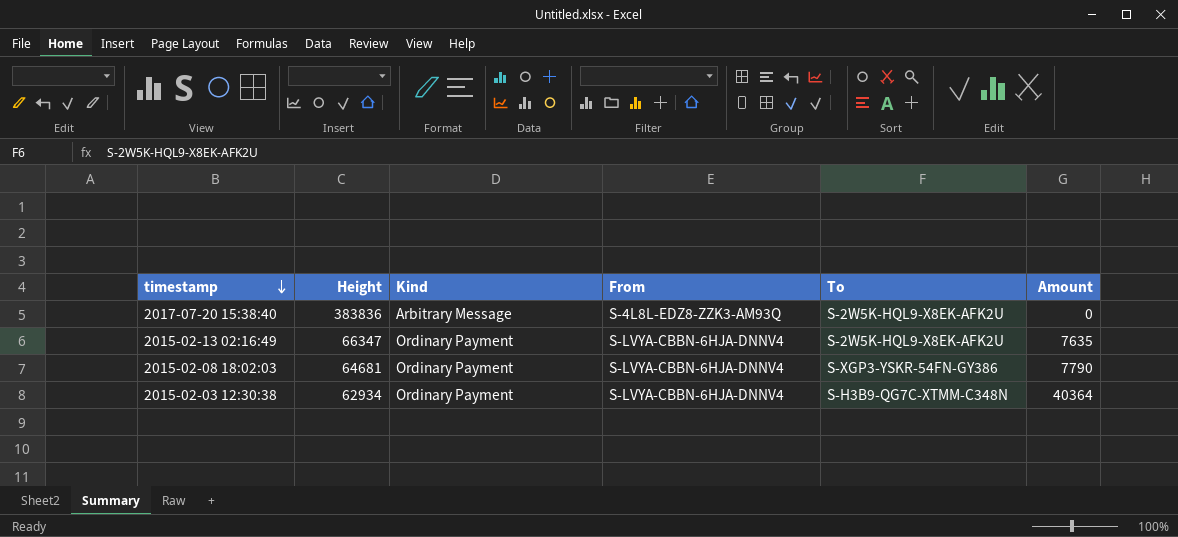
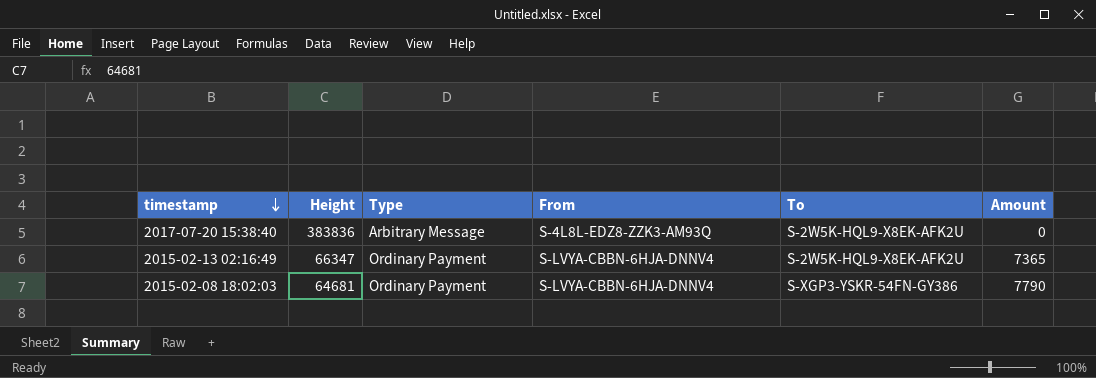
column name: Kind -> Type
row 2015-02-03 12:30:38: 62934 | Ordinary Payment | S-LVYA-CBBN-6HJA-DNNV4 | S-H3B9-QG7C-XTMM-C348N | 40364 -> none
2015-02-13 02:16:49 | Amount: 7635 -> 7365

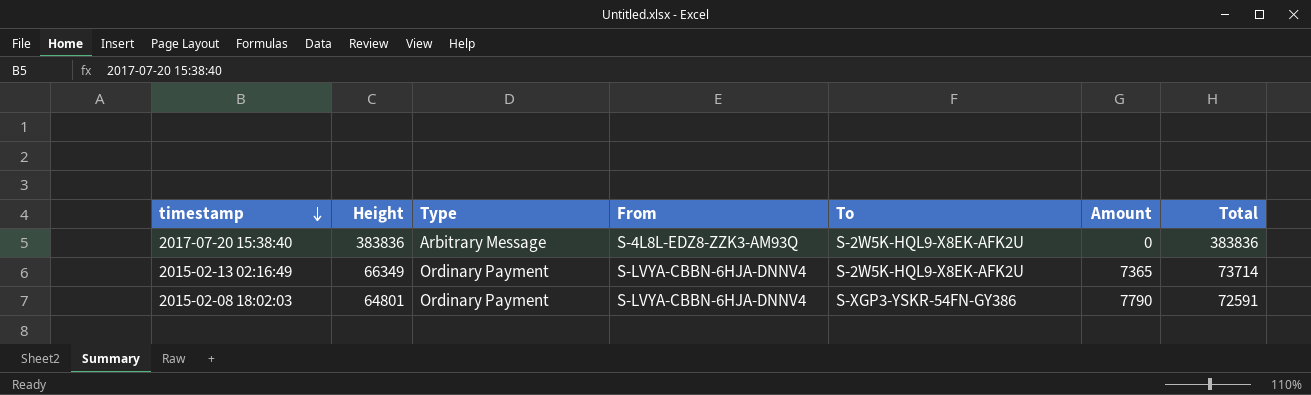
column Total | formula: none -> [Height] + [Amount]
2015-02-13 02:16:49 | Height: 66347 -> 66349
2015-02-08 18:02:03 | Height: 64681 -> 64801

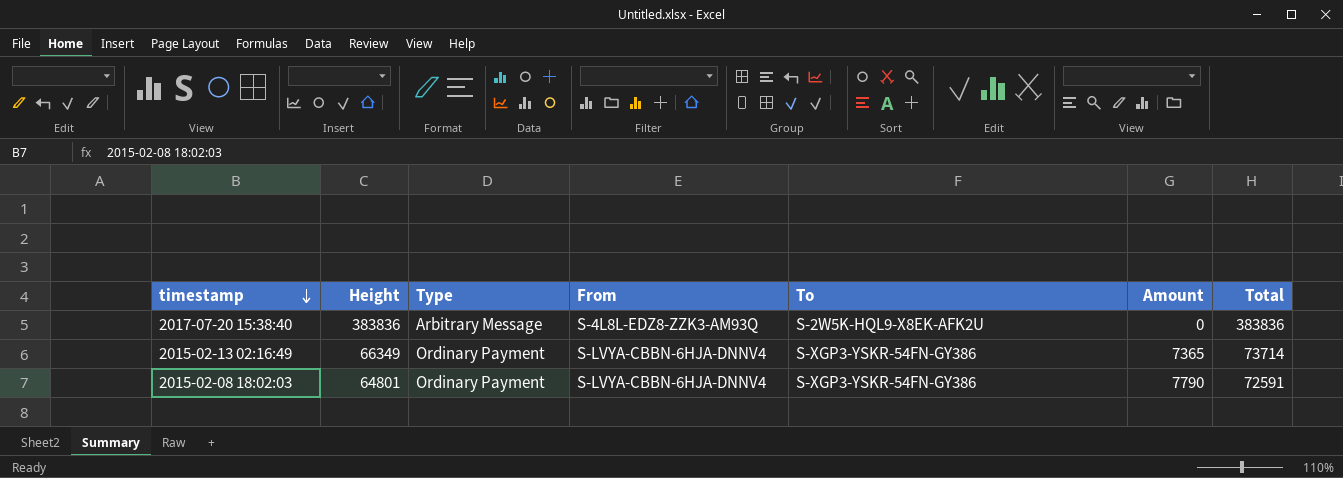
2015-02-13 02:16:49 | To: S-2W5K-HQL9-X8EK-AFK2U -> S-XGP3-YSKR-54FN-GY386

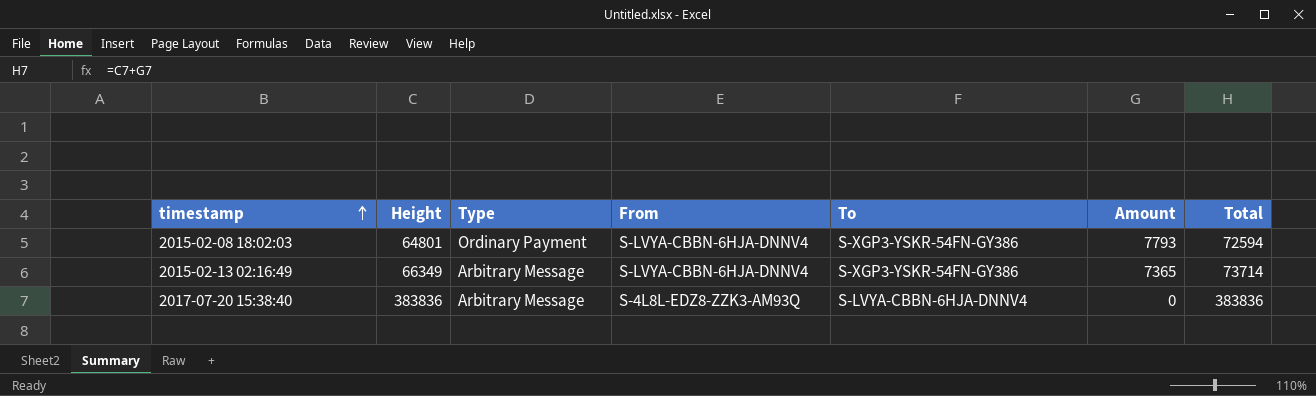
row order: timestamp descending -> timestamp ascending
2015-02-08 18:02:03 | Amount: 7790 -> 7793
2015-02-08 18:02:03 | Total: 72591 -> 72594
2015-02-13 02:16:49 | Type: Ordinary Payment -> Arbitrary Message
2017-07-20 15:38:40 | To: S-2W5K-HQL9-X8EK-AFK2U -> S-LVYA-CBBN-6HJA-DNNV4

